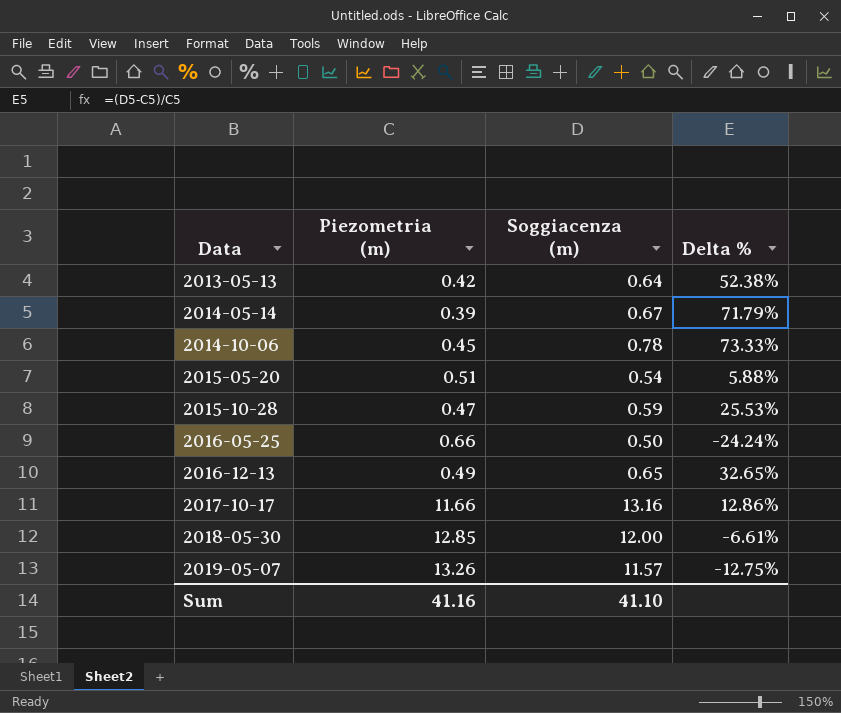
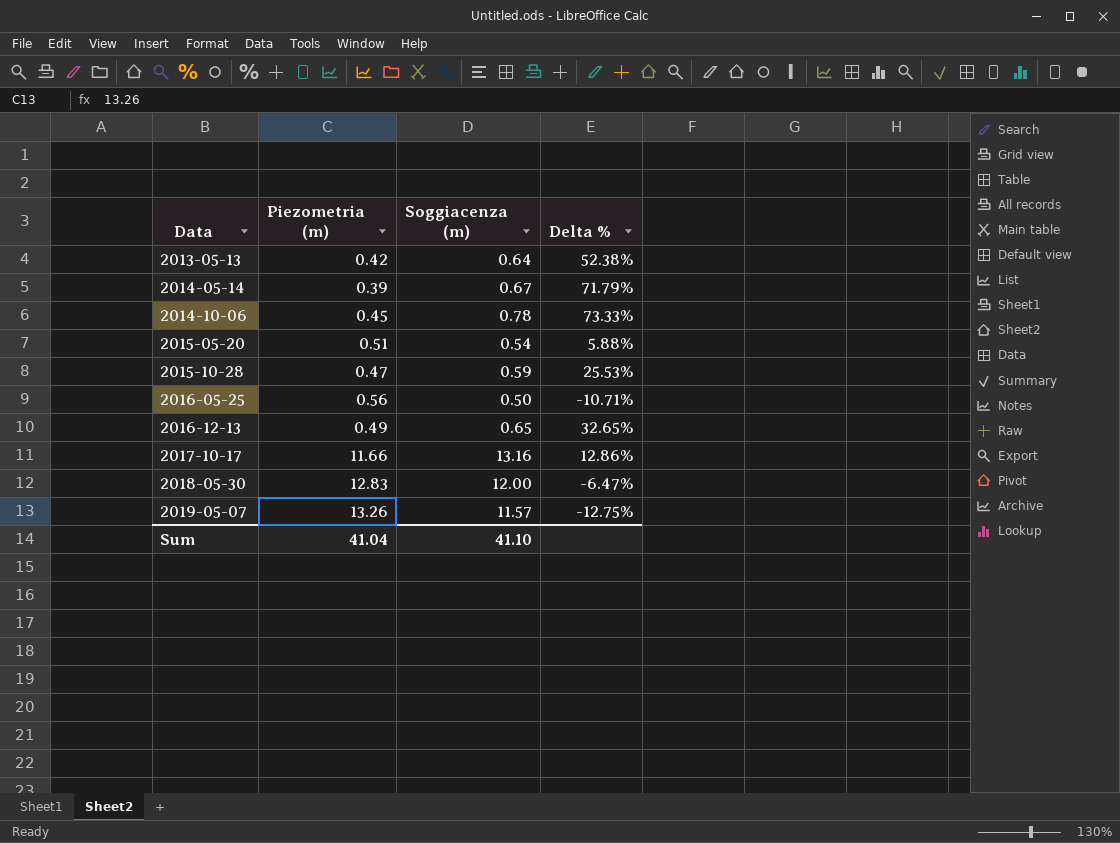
2016-05-25 | Piezometria (m): 0.66 -> 0.56
2016-05-25 | Delta %: -24.24% -> -10.71%
2018-05-30 | Piezometria (m): 12.85 -> 12.83
2018-05-30 | Delta %: -6.61% -> -6.47%
Sum | Piezometria (m): 41.16 -> 41.04

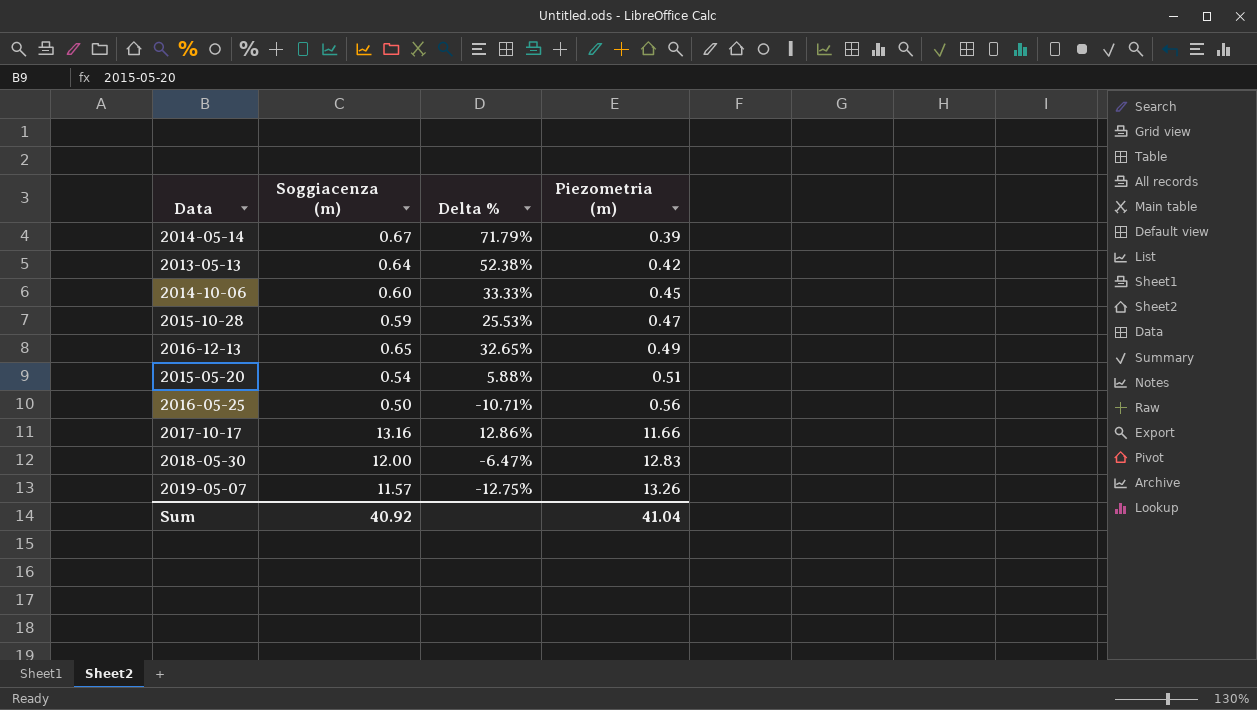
row order: Data ascending -> Piezometria (m) ascending
column Piezometria (m) | position: 2 -> 4
2014-10-06 | Soggiacenza (m): 0.78 -> 0.60
2014-10-06 | Delta %: 73.33% -> 33.33%
Sum | Soggiacenza (m): 41.10 -> 40.92

